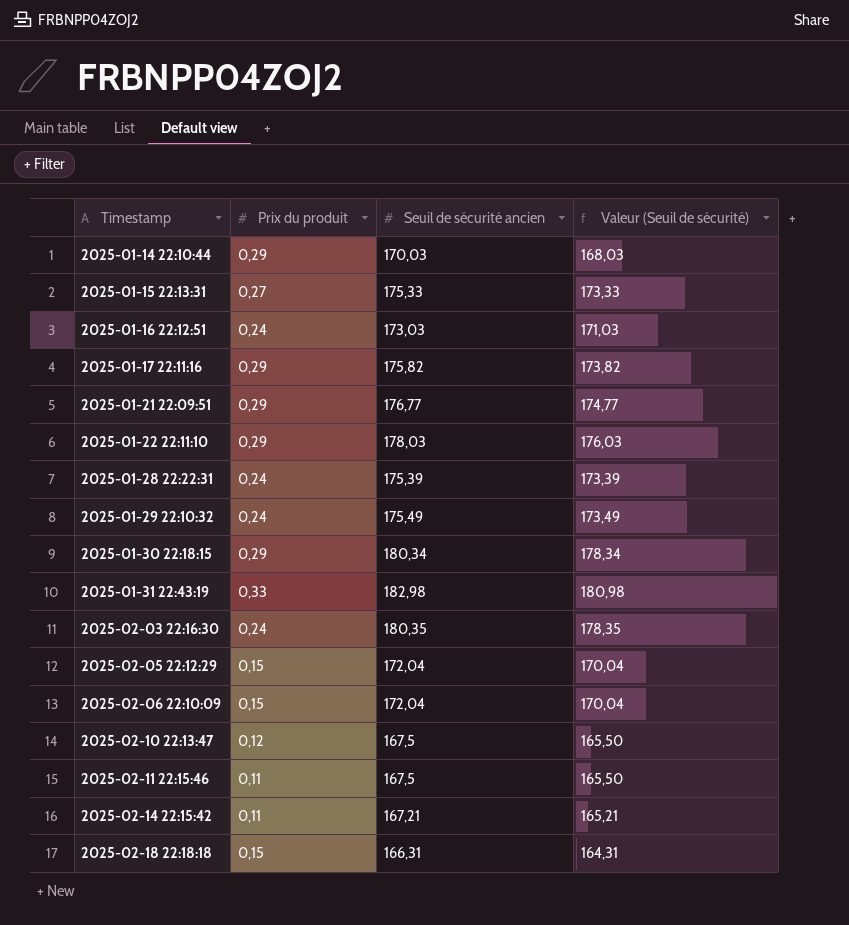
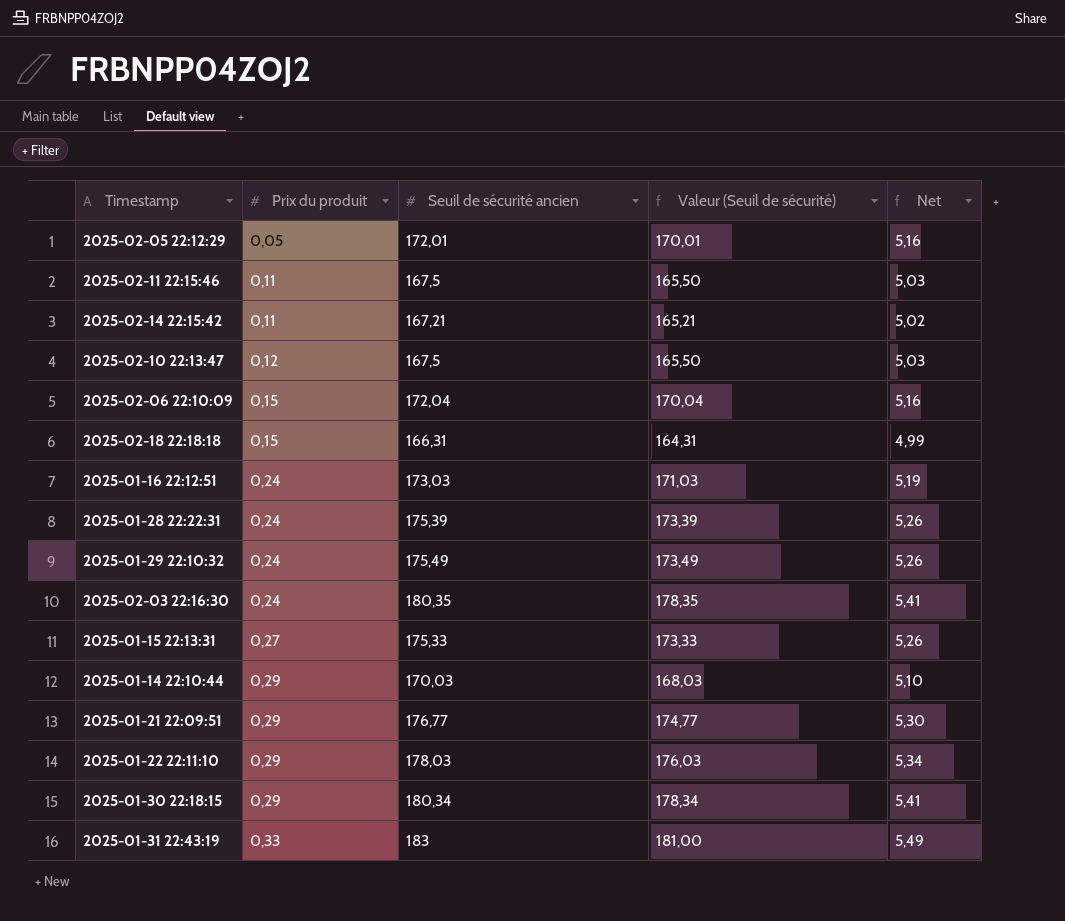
row order: Timestamp ascending -> Prix du produit ascending
column Net | formula: none -> [Seuil de sécurité ancien] * 0,03
row 2025-01-17 22:11:16: 0,29 | 175,82 | 173,82 -> none
2025-02-05 22:12:29 | Prix du produit: 0,15 -> 0,05
2025-02-05 22:12:29 | Seuil de sécurité ancien: 172,04 -> 172,01
2025-02-05 22:12:29 | Valeur (Seuil de sécurité): 170,04 -> 170,01
2025-01-31 22:43:19 | Seuil de sécurité ancien: 182,98 -> 183
2025-01-31 22:43:19 | Valeur (Seuil de sécurité): 180,98 -> 181,00

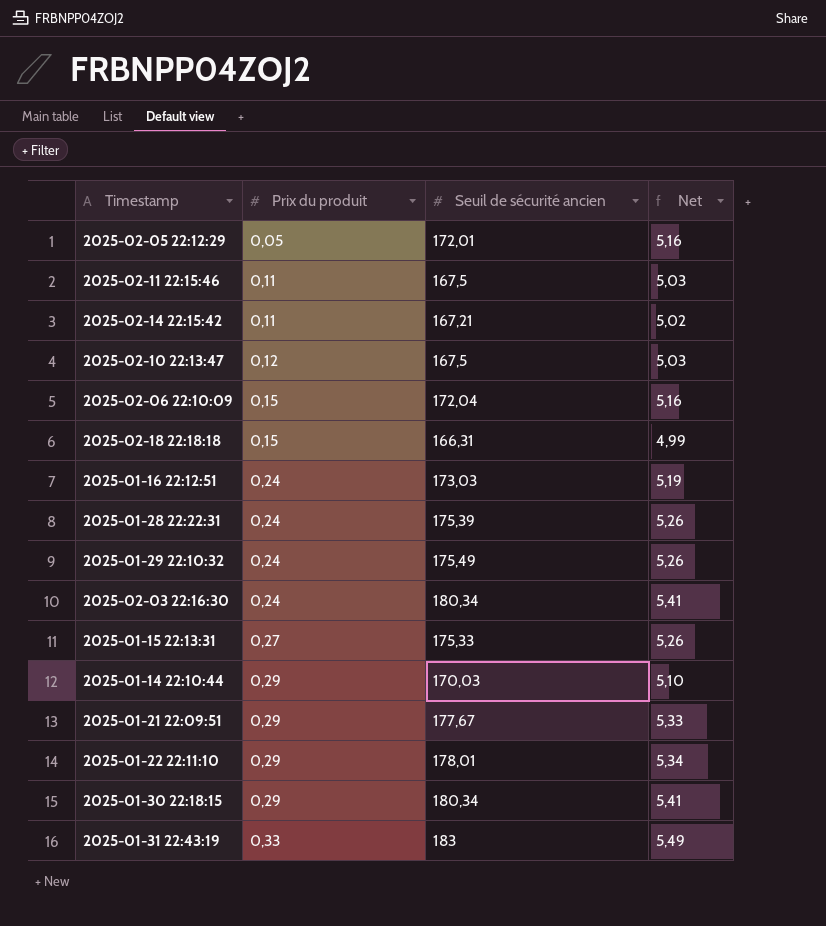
column Valeur (Seuil de sécurité) | formula: [Seuil de sécurité ancien] - 2 -> none
2025-02-03 22:16:30 | Seuil de sécurité ancien: 180,35 -> 180,34
2025-01-21 22:09:51 | Seuil de sécurité ancien: 176,77 -> 177,67
2025-01-21 22:09:51 | Net: 5,30 -> 5,33
2025-01-22 22:11:10 | Seuil de sécurité ancien: 178,03 -> 178,01

